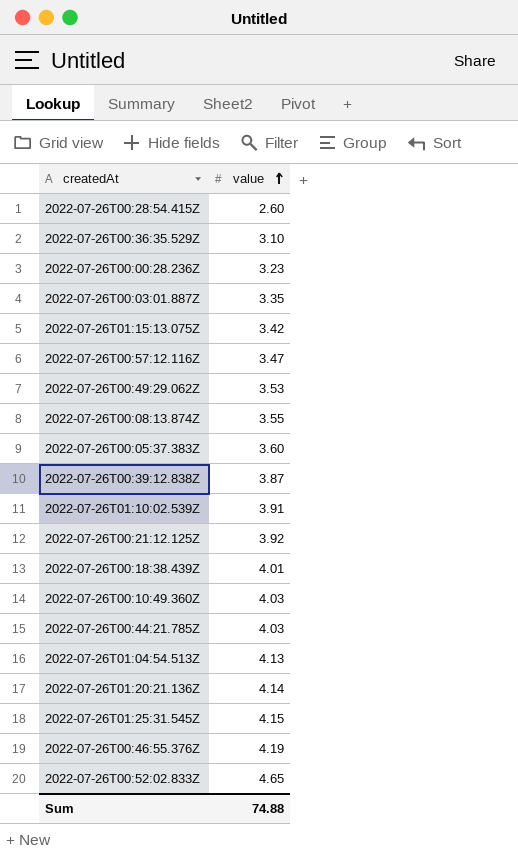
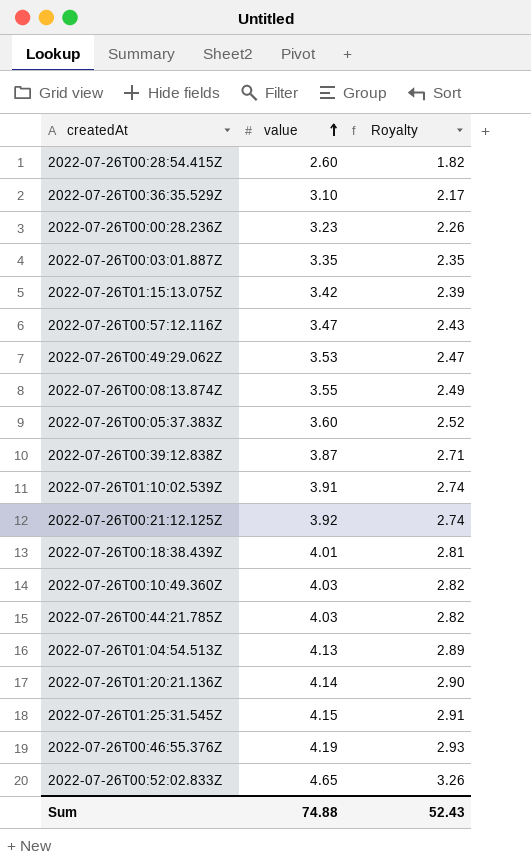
column Royalty | formula: none -> [value] * 0.7

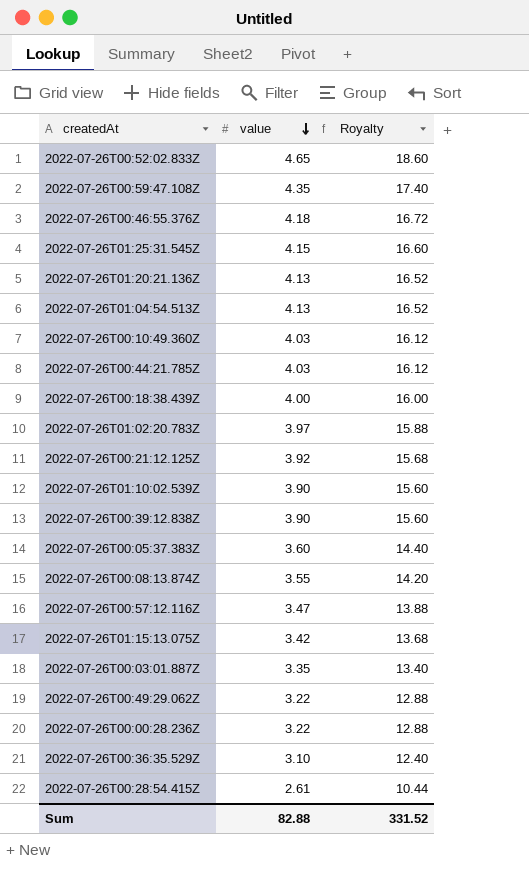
row order: value ascending -> value descending
column Royalty | formula: [value] * 0.7 -> [value] * 4
row 2022-07-26T00:59:47.108Z: none -> 4.35 | 17.40
2022-07-26T00:46:55.376Z | value: 4.19 -> 4.18
2022-07-26T01:20:21.136Z | value: 4.14 -> 4.13
2022-07-26T00:18:38.439Z | value: 4.01 -> 4.00
row 2022-07-26T01:02:20.783Z: none -> 3.97 | 15.88
2022-07-26T01:10:02.539Z | value: 3.91 -> 3.90
2022-07-26T00:39:12.838Z | value: 3.87 -> 3.90
2022-07-26T00:49:29.062Z | value: 3.53 -> 3.22
2022-07-26T00:00:28.236Z | value: 3.23 -> 3.22
2022-07-26T00:28:54.415Z | value: 2.60 -> 2.61
Sum | value: 74.88 -> 82.88
Sum | Royalty: 52.43 -> 331.52

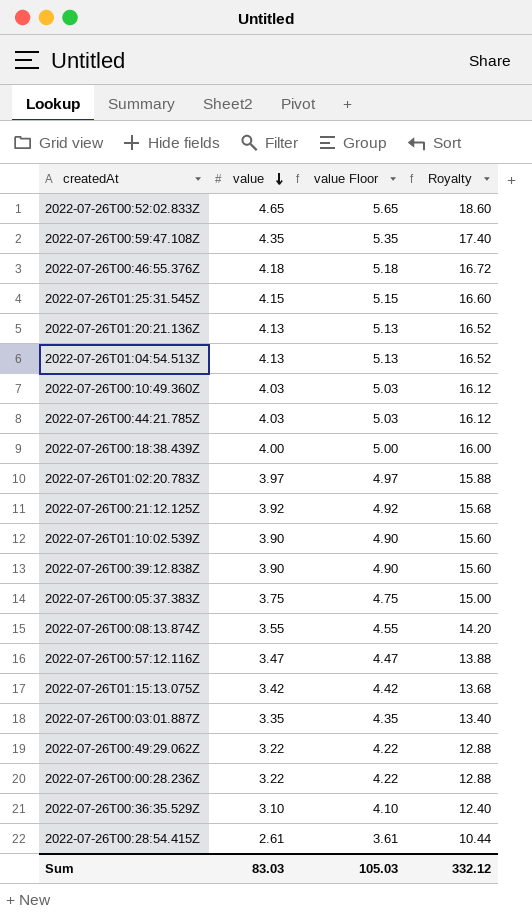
column value Floor | formula: none -> [value] + 1
2022-07-26T00:05:37.383Z | value: 3.60 -> 3.75
2022-07-26T00:05:37.383Z | Royalty: 14.40 -> 15.00
Sum | value: 82.88 -> 83.03
Sum | Royalty: 331.52 -> 332.12

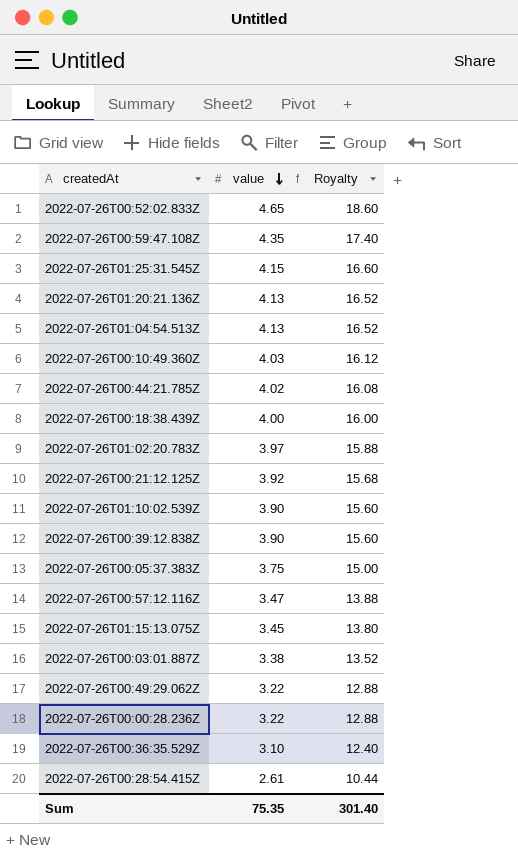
column value Floor | formula: [value] + 1 -> none
row 2022-07-26T00:46:55.376Z: 4.18 | 5.18 | 16.72 -> none
row 2022-07-26T00:08:13.874Z: 3.55 | 4.55 | 14.20 -> none
2022-07-26T00:44:21.785Z | value: 4.03 -> 4.02
2022-07-26T00:44:21.785Z | Royalty: 16.12 -> 16.08
2022-07-26T01:15:13.075Z | value: 3.42 -> 3.45
2022-07-26T01:15:13.075Z | Royalty: 13.68 -> 13.80
2022-07-26T00:03:01.887Z | value: 3.35 -> 3.38
2022-07-26T00:03:01.887Z | Royalty: 13.40 -> 13.52
Sum | value: 83.03 -> 75.35
Sum | Royalty: 332.12 -> 301.40

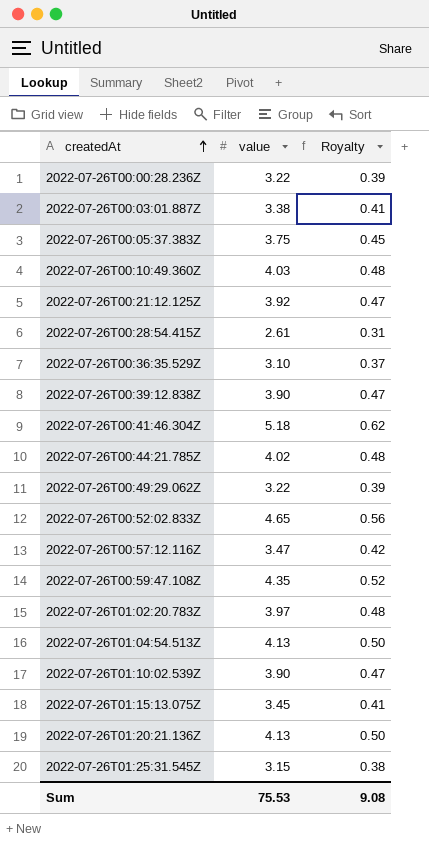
row order: value descending -> createdAt ascending
column Royalty | formula: [value] * 4 -> [value] * 0.12
row 2022-07-26T00:18:38.439Z: 4.00 | 16.00 -> none
row 2022-07-26T00:41:46.304Z: none -> 5.18 | 0.62
2022-07-26T01:25:31.545Z | value: 4.15 -> 3.15
Sum | value: 75.35 -> 75.53
Sum | Royalty: 301.40 -> 9.08

